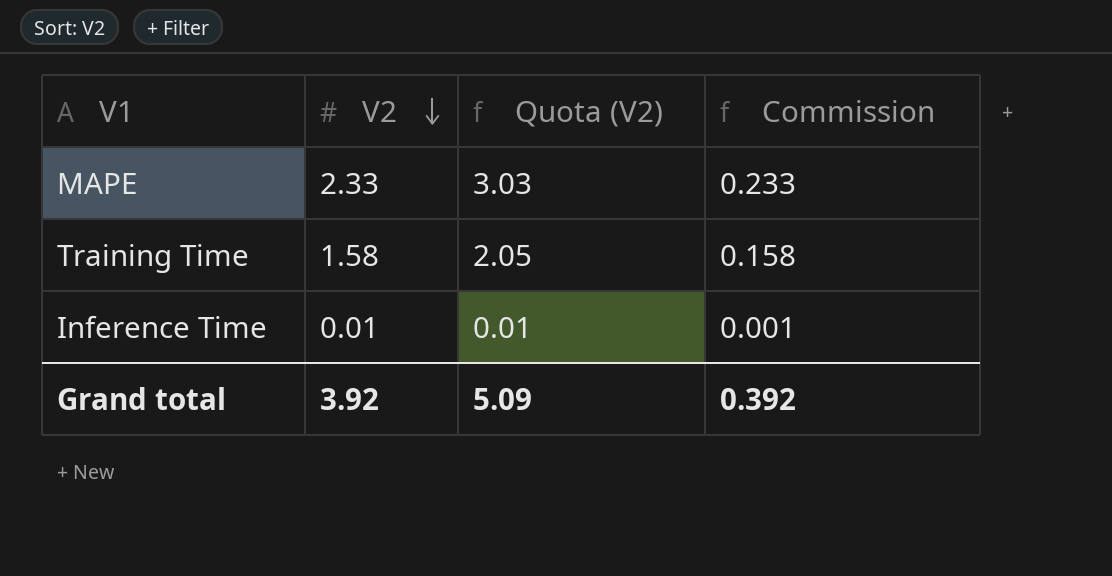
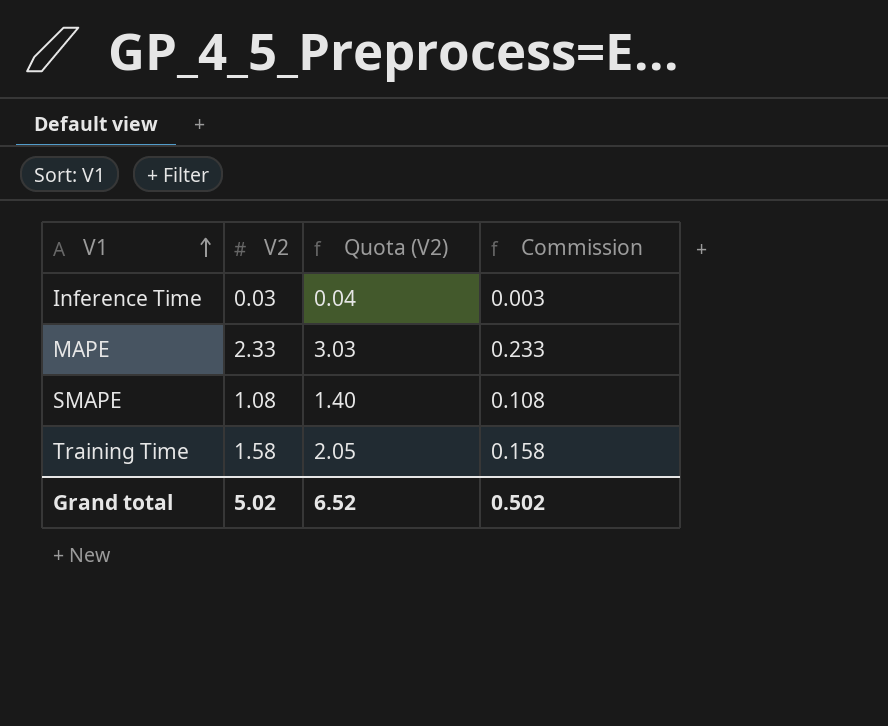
row order: V2 descending -> V1 ascending
Inference Time | V2: 0.01 -> 0.03
Inference Time | Quota (V2): 0.01 -> 0.04
Inference Time | Commission: 0.001 -> 0.003
row SMAPE: none -> 1.08 | 1.40 | 0.108
Grand total | V2: 3.92 -> 5.02
Grand total | Quota (V2): 5.09 -> 6.52
Grand total | Commission: 0.392 -> 0.502

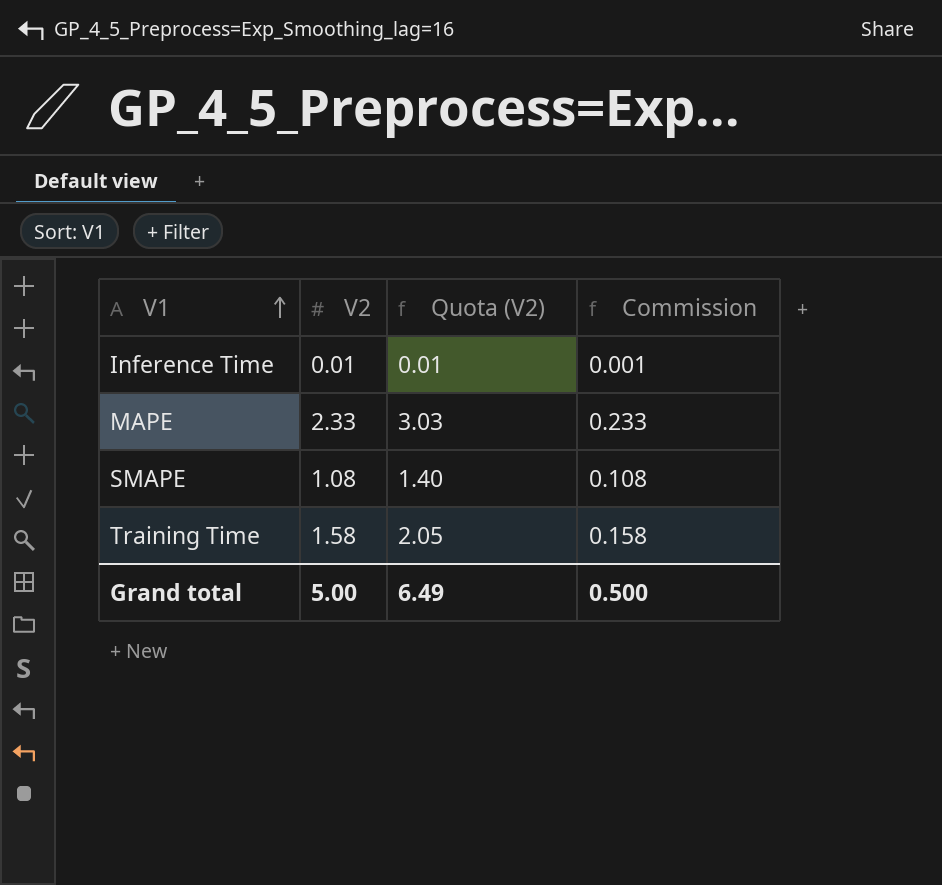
Inference Time | V2: 0.03 -> 0.01
Inference Time | Quota (V2): 0.04 -> 0.01
Inference Time | Commission: 0.003 -> 0.001
Grand total | V2: 5.02 -> 5.00
Grand total | Quota (V2): 6.52 -> 6.49
Grand total | Commission: 0.502 -> 0.500

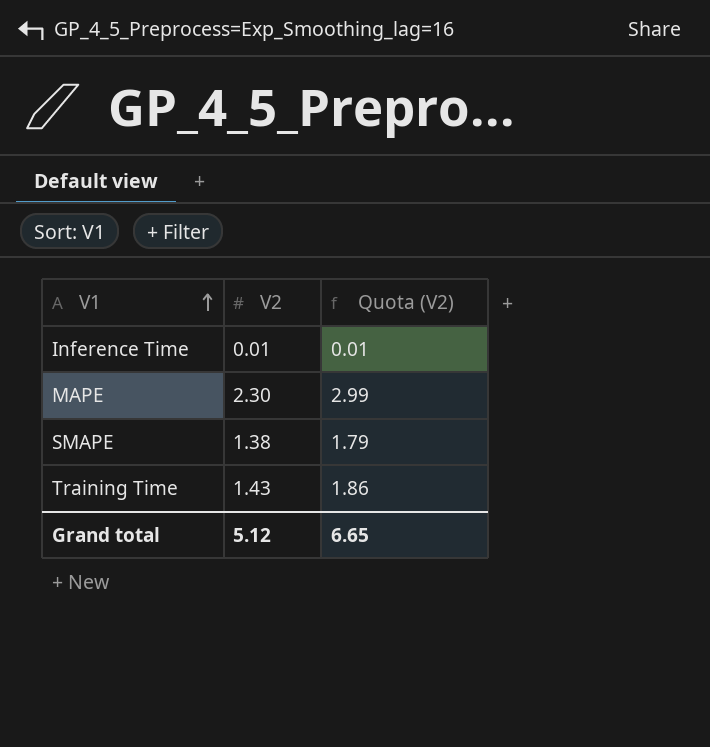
column Commission | formula: [V2] * 0.1 -> none
MAPE | V2: 2.33 -> 2.30
MAPE | Quota (V2): 3.03 -> 2.99
SMAPE | V2: 1.08 -> 1.38
SMAPE | Quota (V2): 1.40 -> 1.79
Training Time | V2: 1.58 -> 1.43
Training Time | Quota (V2): 2.05 -> 1.86
Grand total | V2: 5.00 -> 5.12
Grand total | Quota (V2): 6.49 -> 6.65

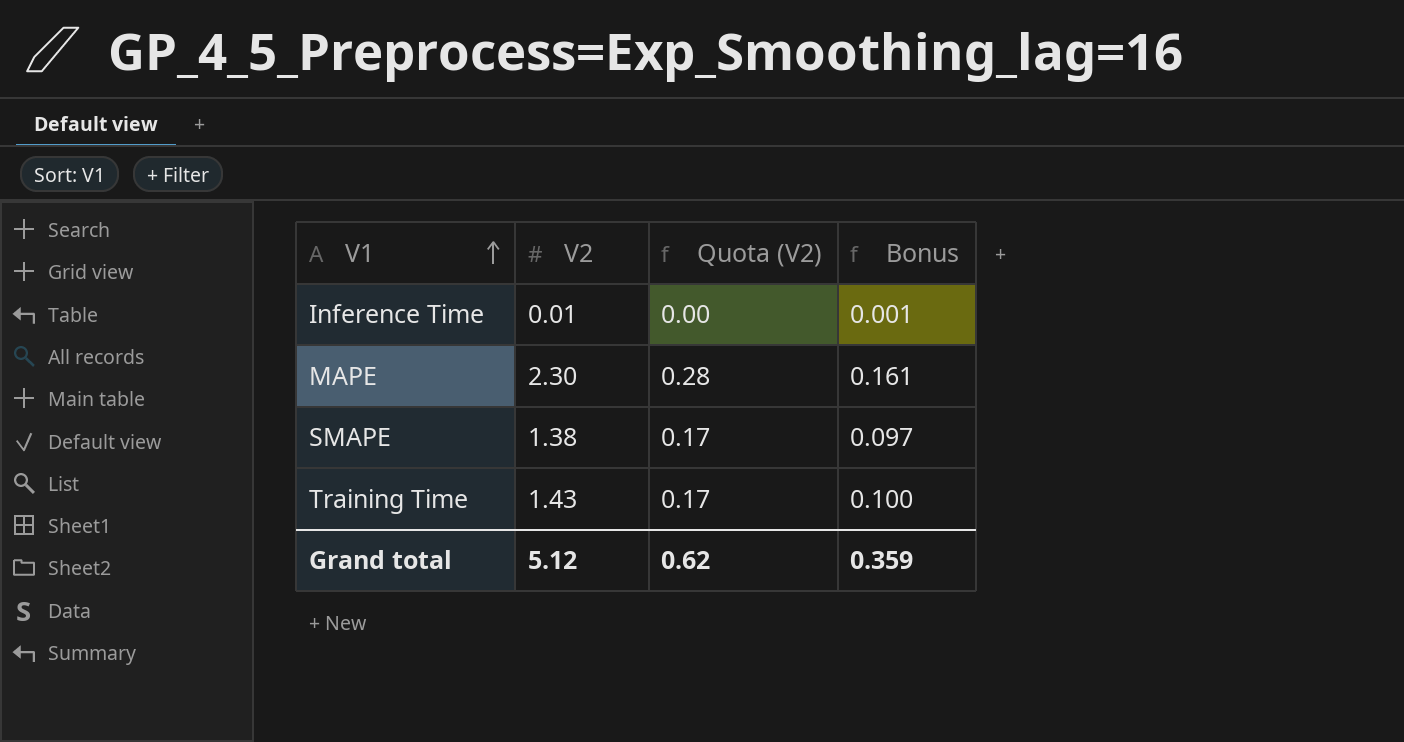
column Quota (V2) | formula: [V2] * 1.3 -> [V2] * 0.12
column Bonus | formula: none -> [V2] * 0.07
Grand total | Quota (V2): 6.65 -> 0.62

